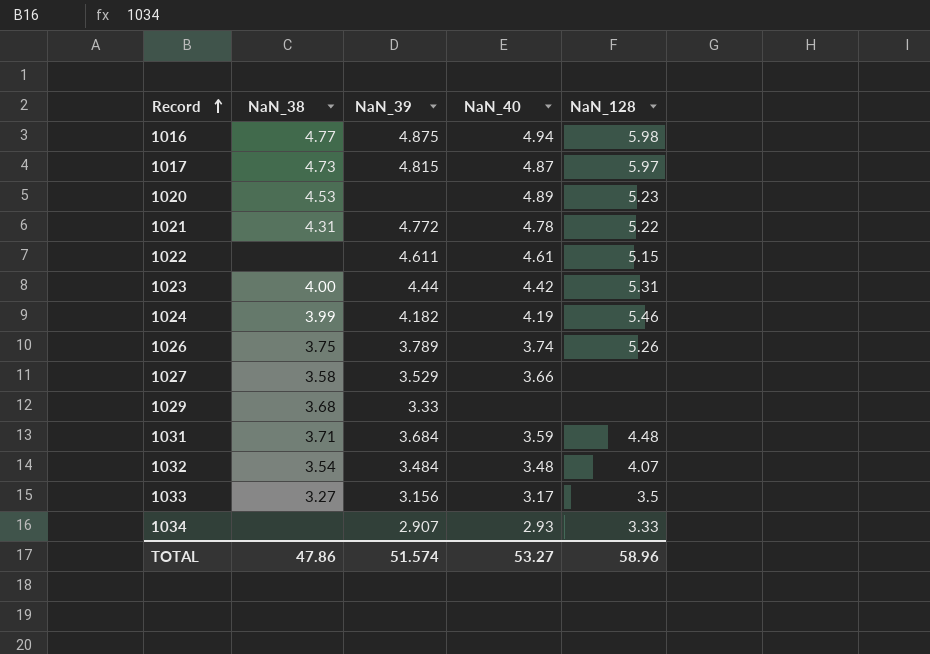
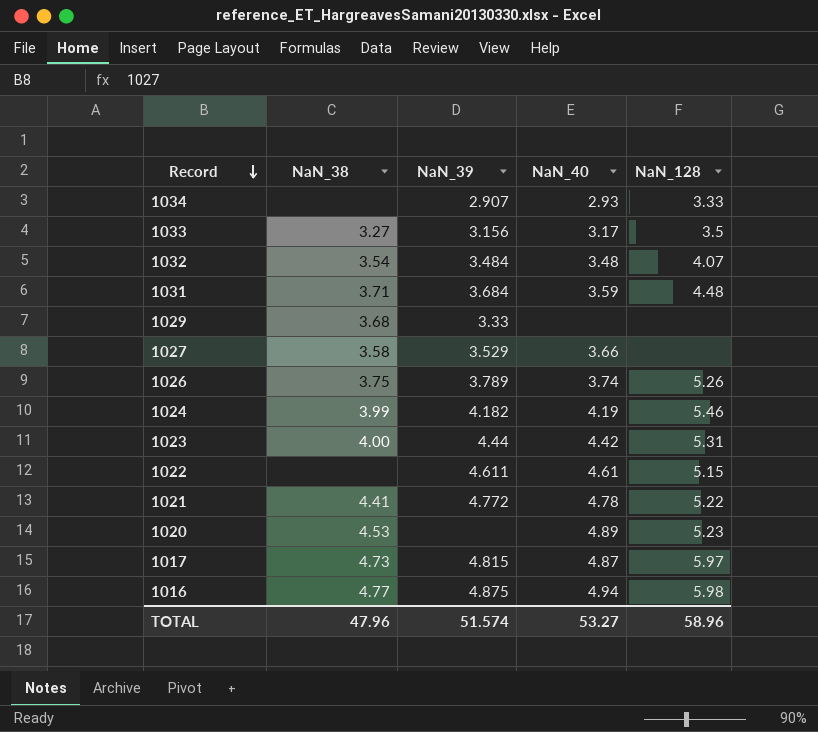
row order: Record ascending -> Record descending
1021 | NaN_38: 4.31 -> 4.41
TOTAL | NaN_38: 47.86 -> 47.96

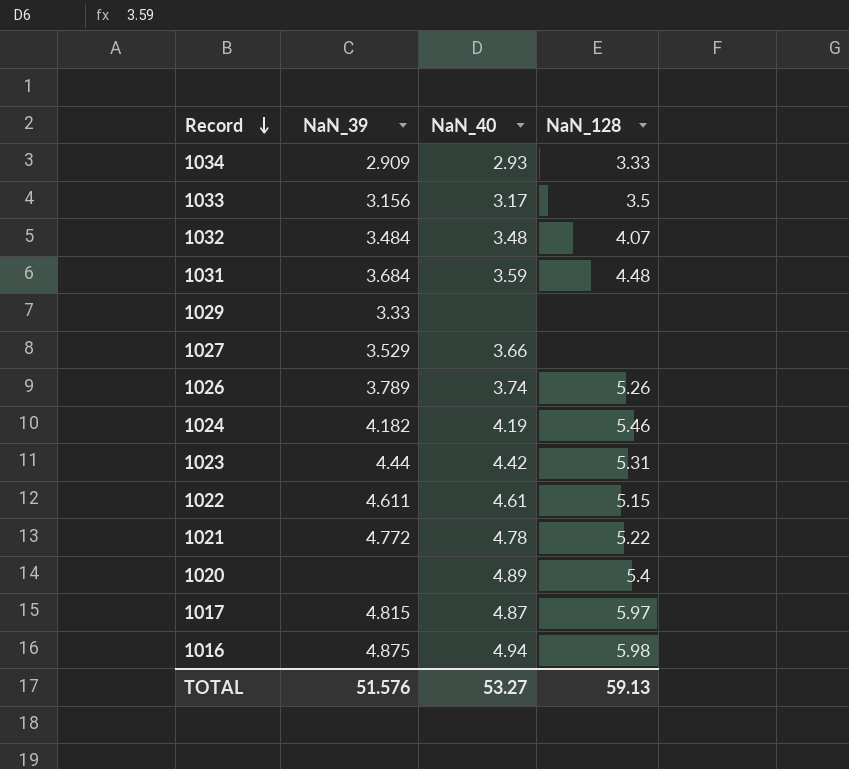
column NaN_38 | position: 2 -> none
1034 | NaN_39: 2.907 -> 2.909
1020 | NaN_128: 5.23 -> 5.4
TOTAL | NaN_39: 51.574 -> 51.576
TOTAL | NaN_128: 58.96 -> 59.13

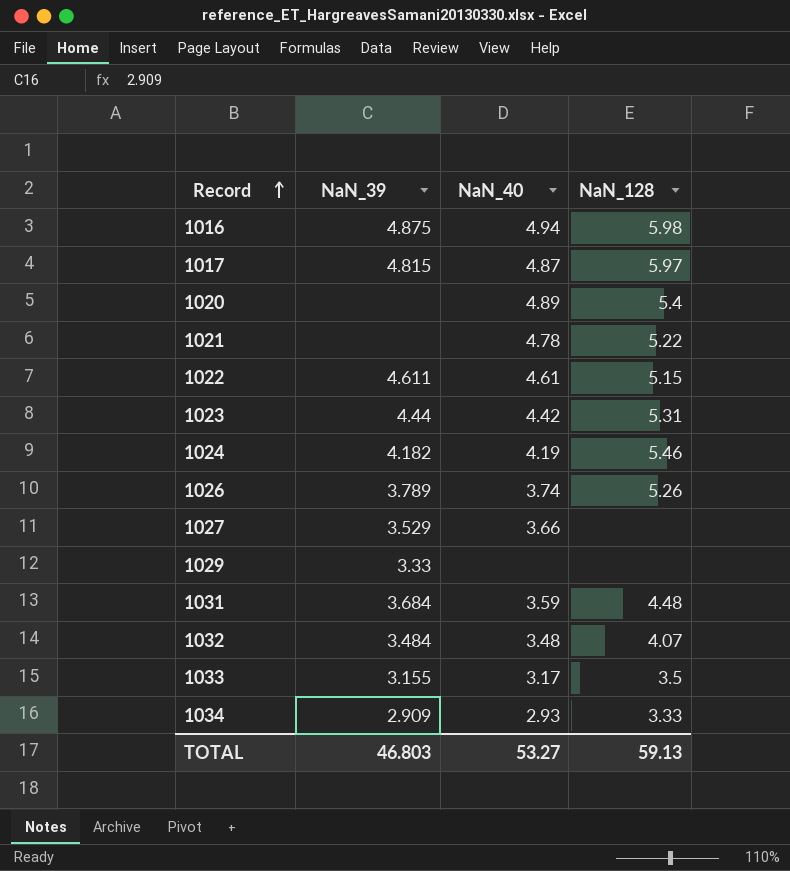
row order: Record descending -> Record ascending
1021 | NaN_39: 4.772 -> none
1033 | NaN_39: 3.156 -> 3.155
TOTAL | NaN_39: 51.576 -> 46.803

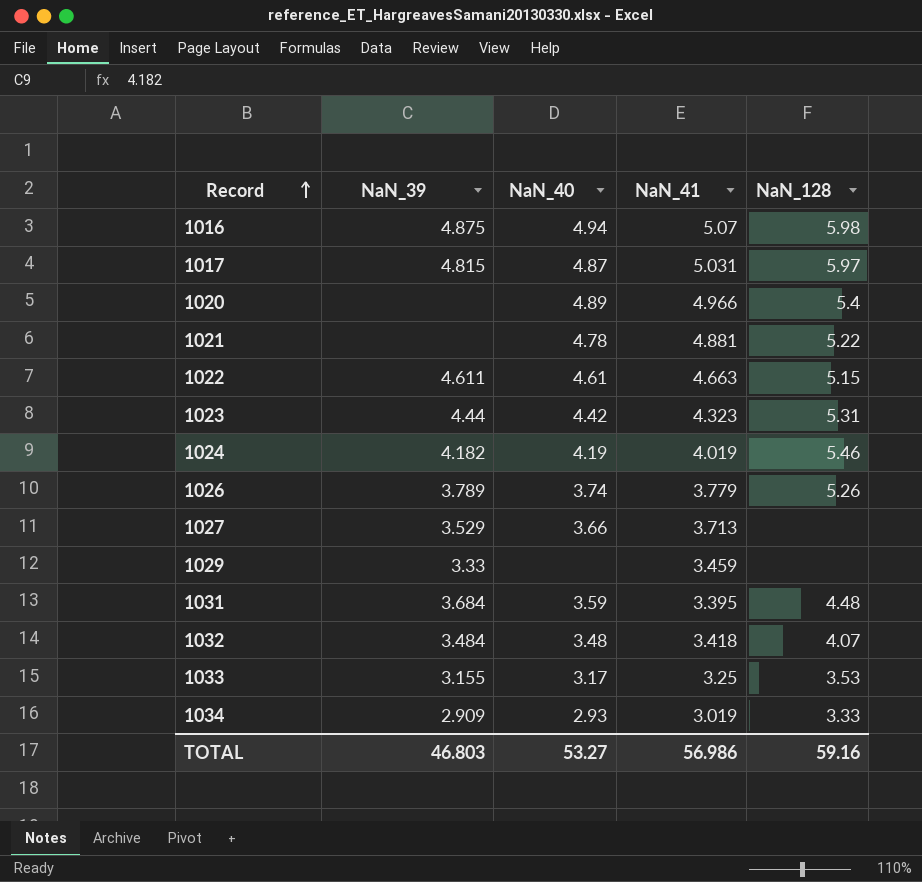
column NaN_41 | position: none -> 4
1033 | NaN_128: 3.5 -> 3.53
TOTAL | NaN_128: 59.13 -> 59.16

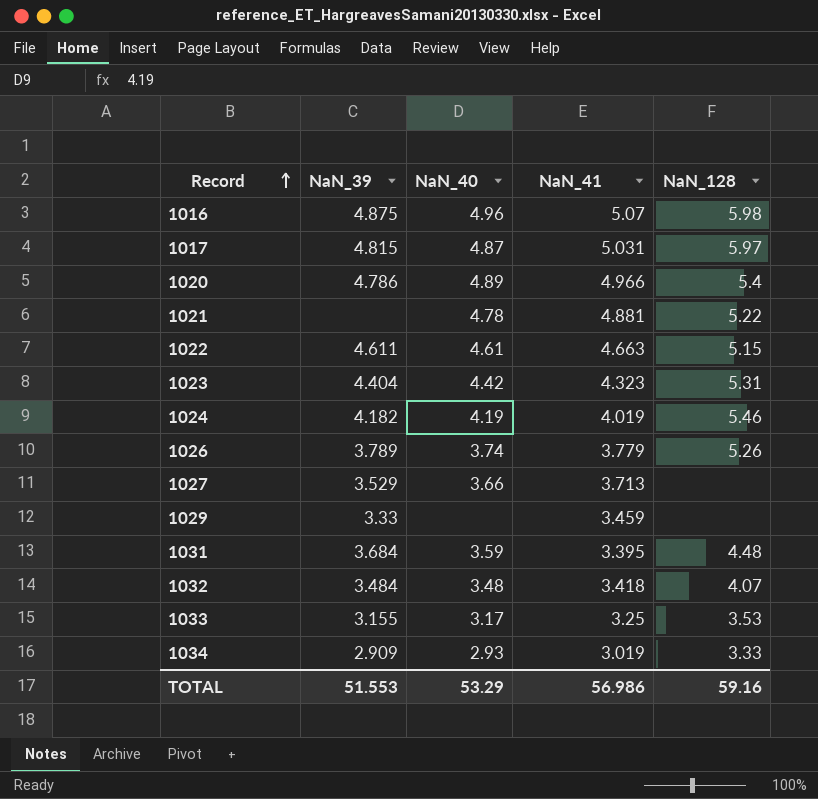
1016 | NaN_40: 4.94 -> 4.96
1020 | NaN_39: none -> 4.786
1023 | NaN_39: 4.44 -> 4.404
TOTAL | NaN_39: 46.803 -> 51.553
TOTAL | NaN_40: 53.27 -> 53.29

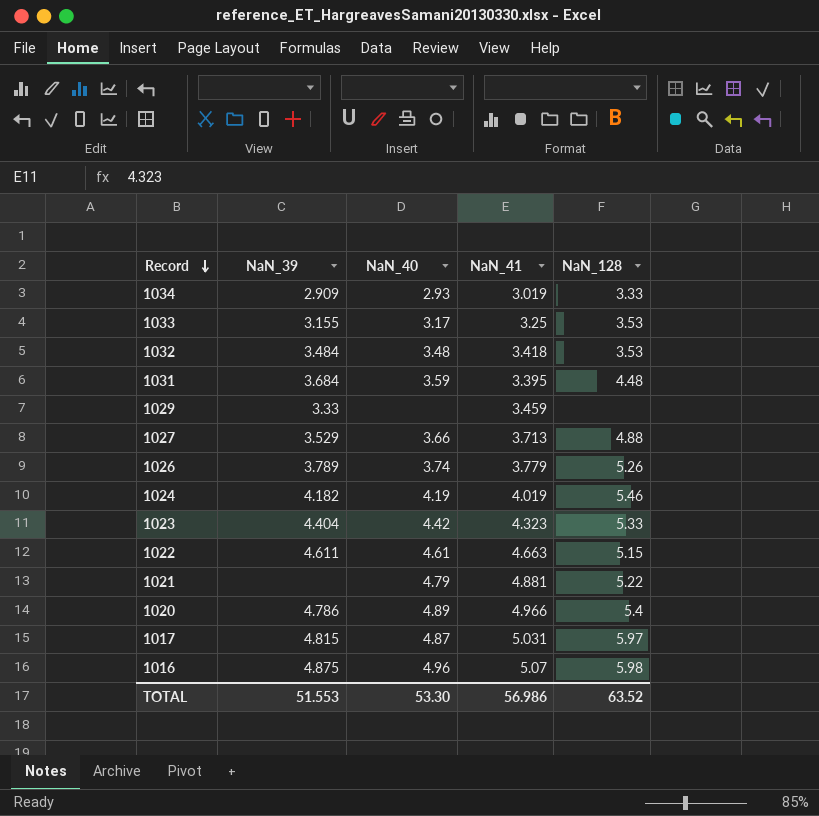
row order: Record ascending -> Record descending
1032 | NaN_128: 4.07 -> 3.53
1027 | NaN_128: none -> 4.88
1023 | NaN_128: 5.31 -> 5.33
1021 | NaN_40: 4.78 -> 4.79
TOTAL | NaN_40: 53.29 -> 53.30
TOTAL | NaN_128: 59.16 -> 63.52

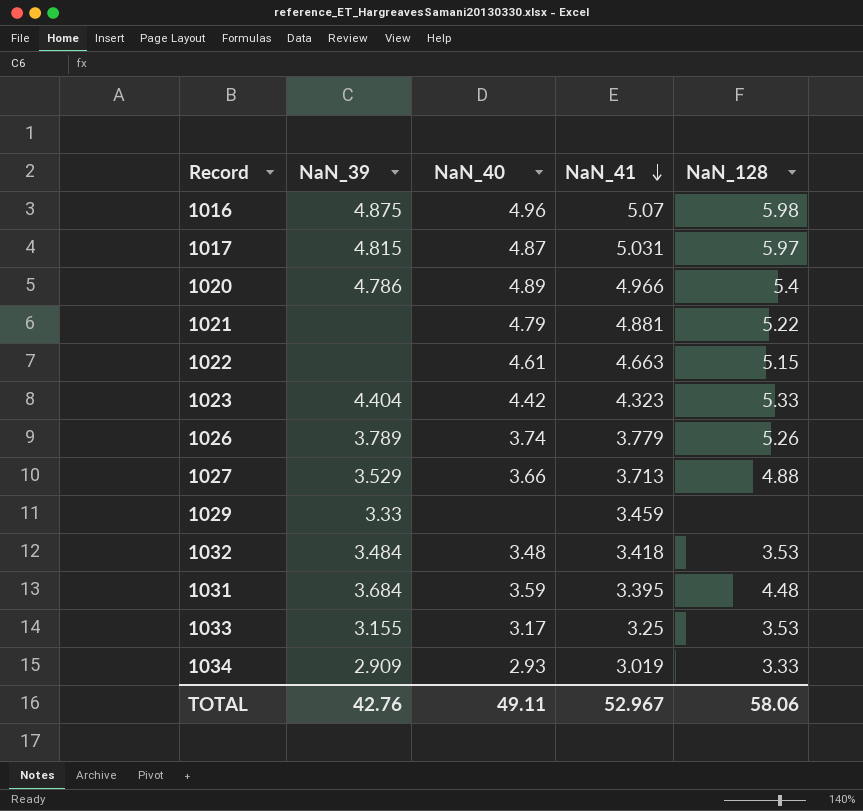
row order: Record descending -> NaN_41 descending
row 1024: 4.182 | 4.19 | 4.019 | 5.46 -> none
1022 | NaN_39: 4.611 -> none
TOTAL | NaN_39: 51.553 -> 42.76
TOTAL | NaN_40: 53.30 -> 49.11
TOTAL | NaN_41: 56.986 -> 52.967
TOTAL | NaN_128: 63.52 -> 58.06

